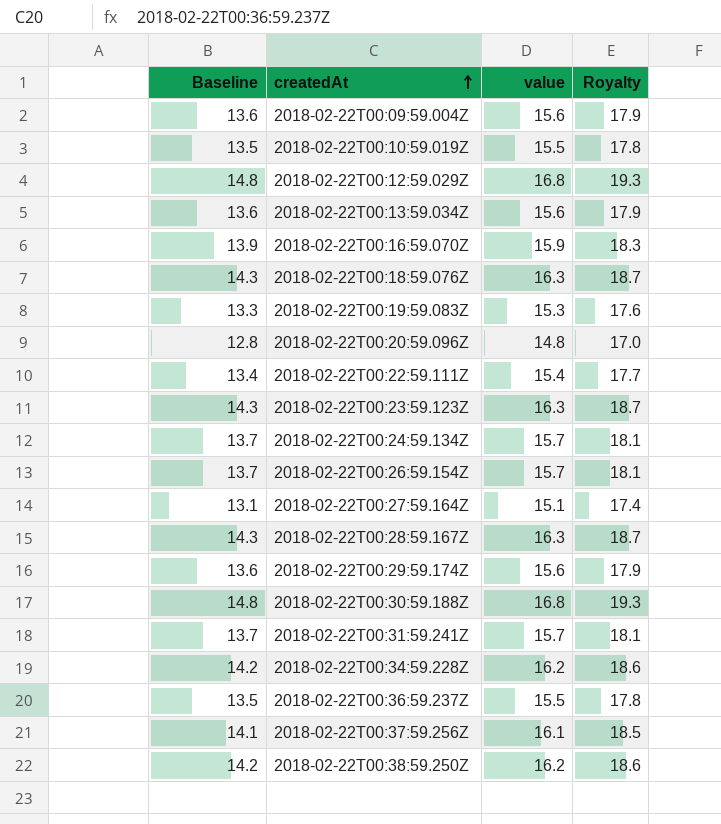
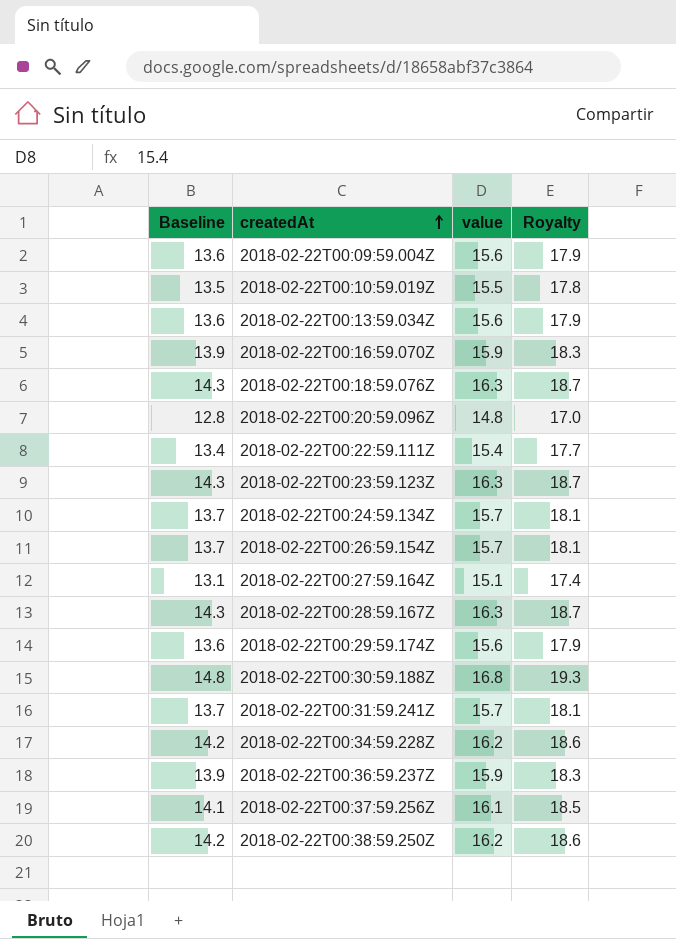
row 2018-02-22T00:12:59.029Z: 14.8 | 16.8 | 19.3 -> none
row 2018-02-22T00:19:59.083Z: 13.3 | 15.3 | 17.6 -> none
2018-02-22T00:36:59.237Z | Baseline: 13.5 -> 13.9
2018-02-22T00:36:59.237Z | value: 15.5 -> 15.9
2018-02-22T00:36:59.237Z | Royalty: 17.8 -> 18.3

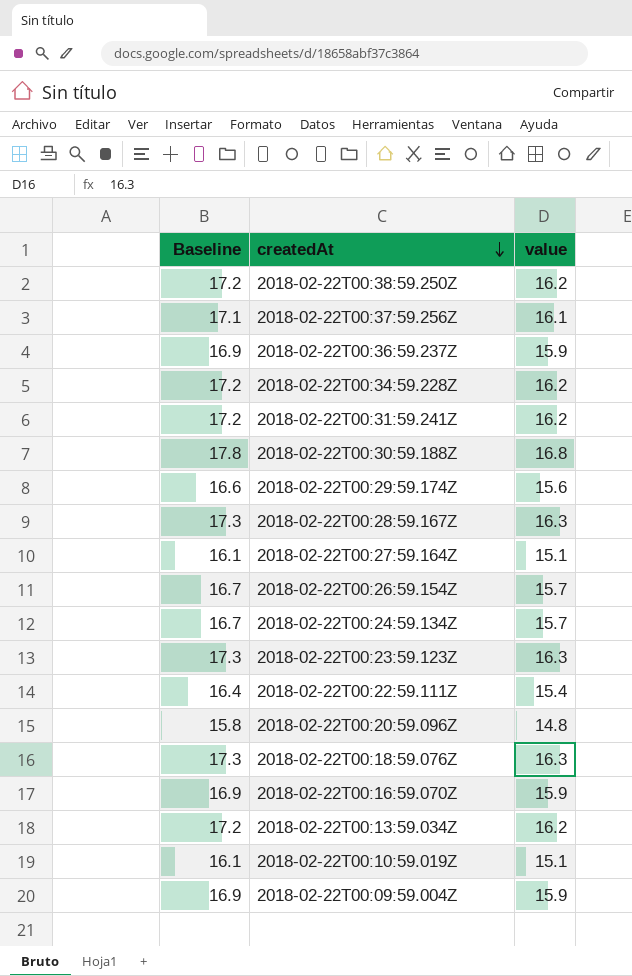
row order: createdAt ascending -> createdAt descending
column Royalty | formula: [value] * 1.15 -> none
column Baseline | formula: [value] - 2 -> [value] + 1
2018-02-22T00:31:59.241Z | value: 15.7 -> 16.2
2018-02-22T00:13:59.034Z | value: 15.6 -> 16.2
2018-02-22T00:10:59.019Z | value: 15.5 -> 15.1
2018-02-22T00:09:59.004Z | value: 15.6 -> 15.9

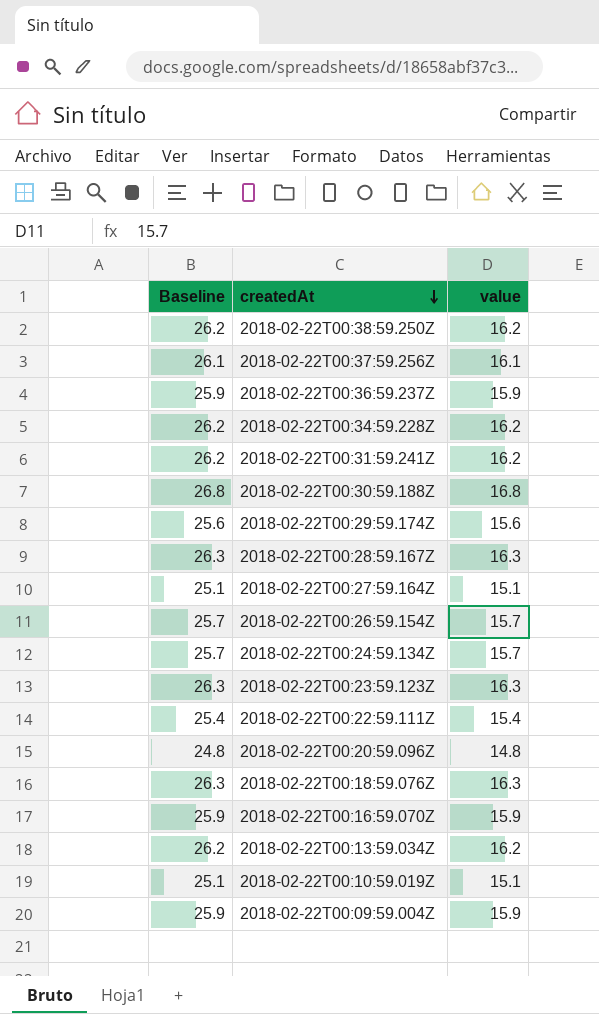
column Baseline | formula: [value] + 1 -> [value] + 10

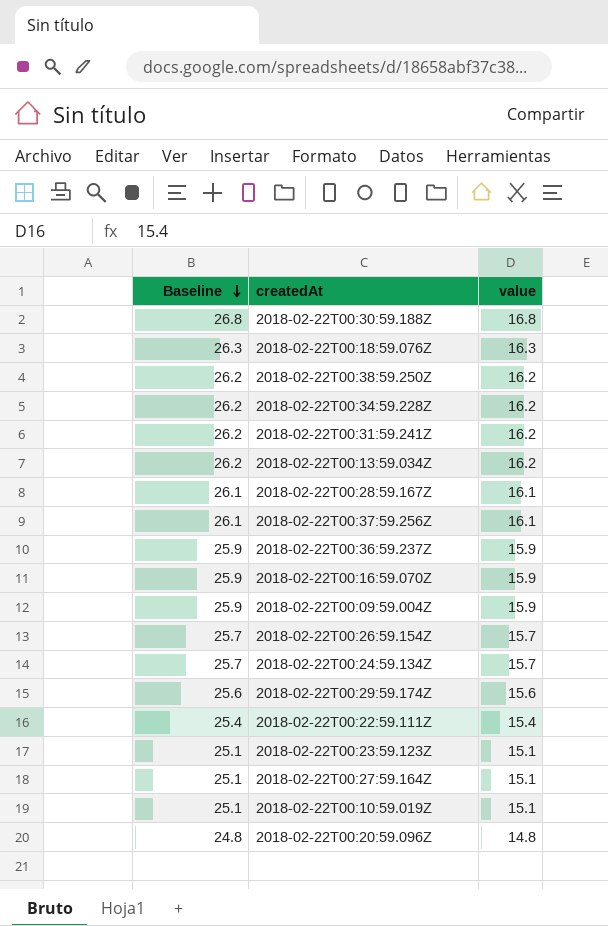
row order: createdAt descending -> Baseline descending
2018-02-22T00:28:59.167Z | Baseline: 26.3 -> 26.1
2018-02-22T00:28:59.167Z | value: 16.3 -> 16.1
2018-02-22T00:23:59.123Z | Baseline: 26.3 -> 25.1
2018-02-22T00:23:59.123Z | value: 16.3 -> 15.1

